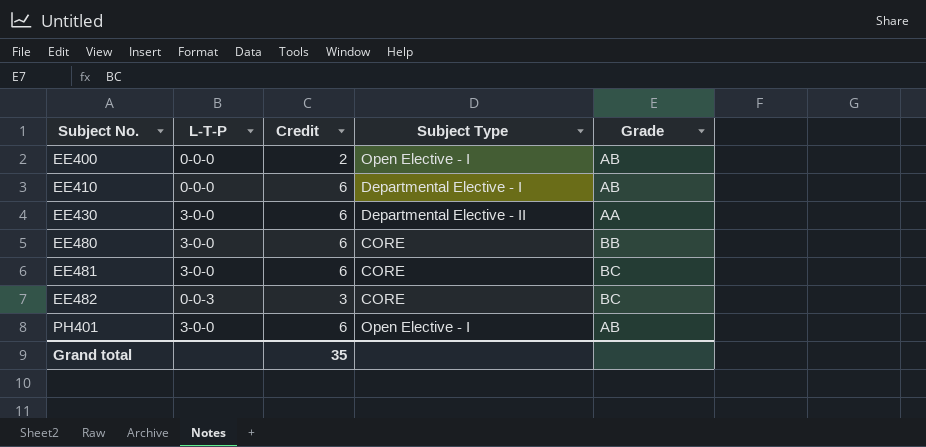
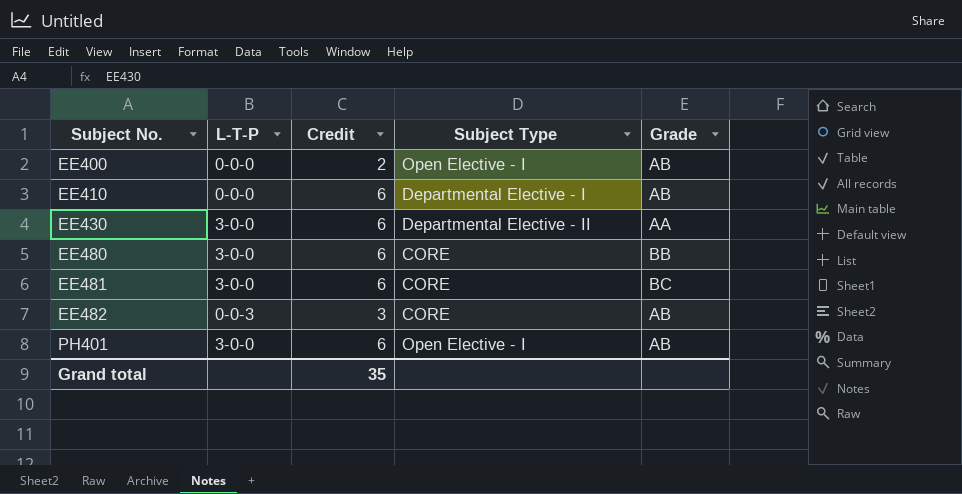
EE482 | Grade: BC -> AB

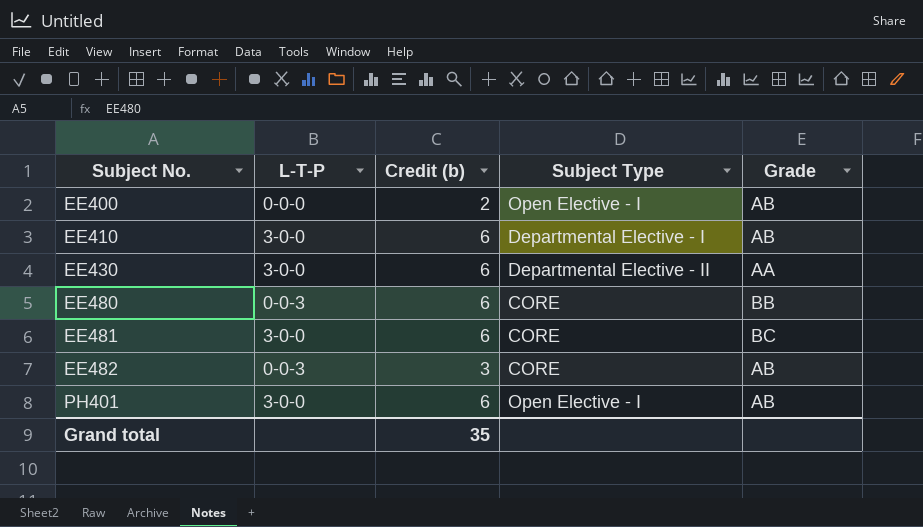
column name: Credit -> Credit (b)
EE410 | L-T-P: 0-0-0 -> 3-0-0
EE480 | L-T-P: 3-0-0 -> 0-0-3

